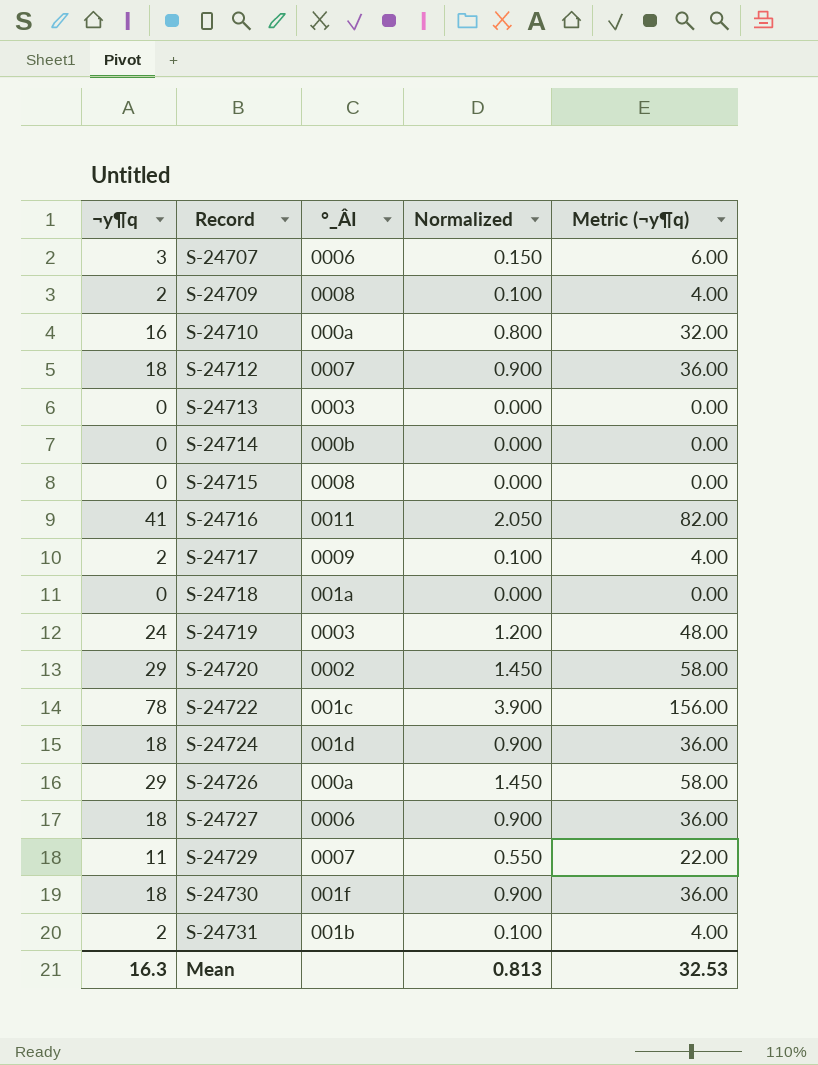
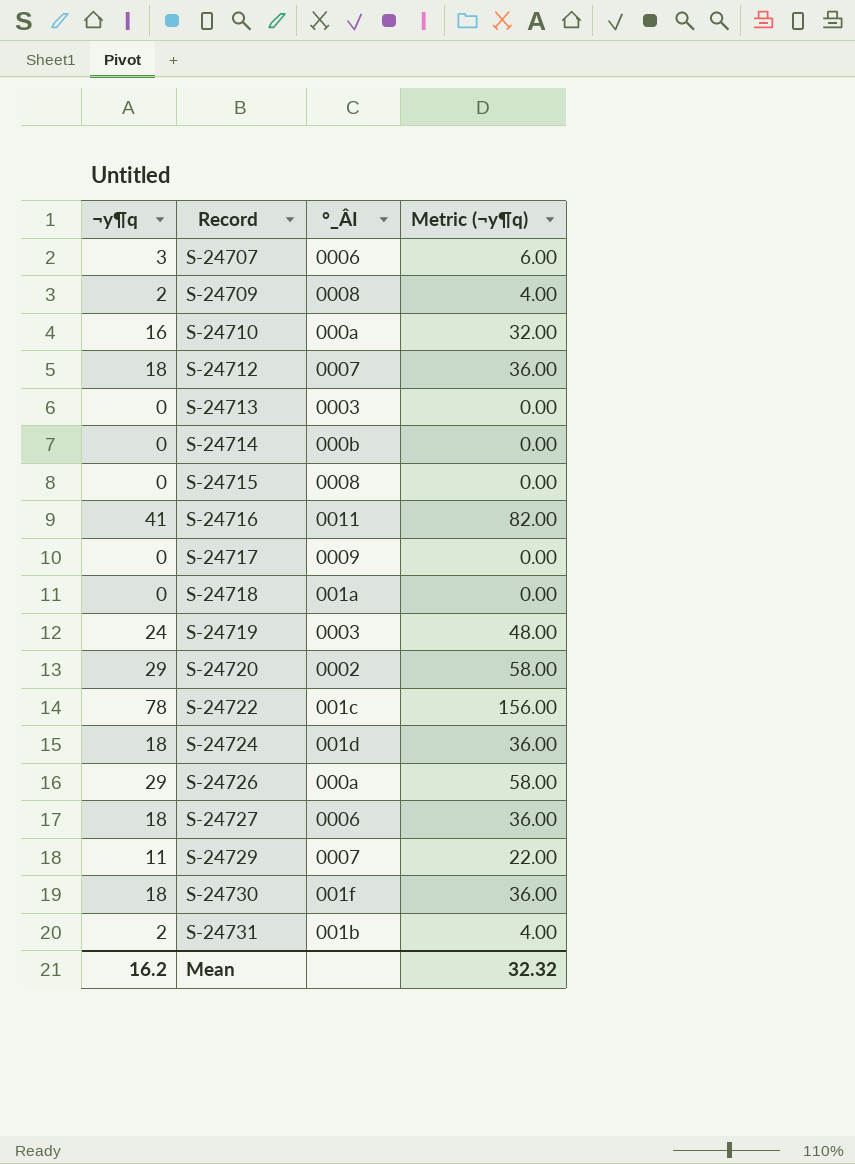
column Normalized | formula: [¬y¶q] * 0.05 -> none
S-24717 | ¬y¶q: 2 -> 0
S-24717 | Metric (¬y¶q): 4.00 -> 0.00
Mean | ¬y¶q: 16.3 -> 16.2
Mean | Metric (¬y¶q): 32.53 -> 32.32

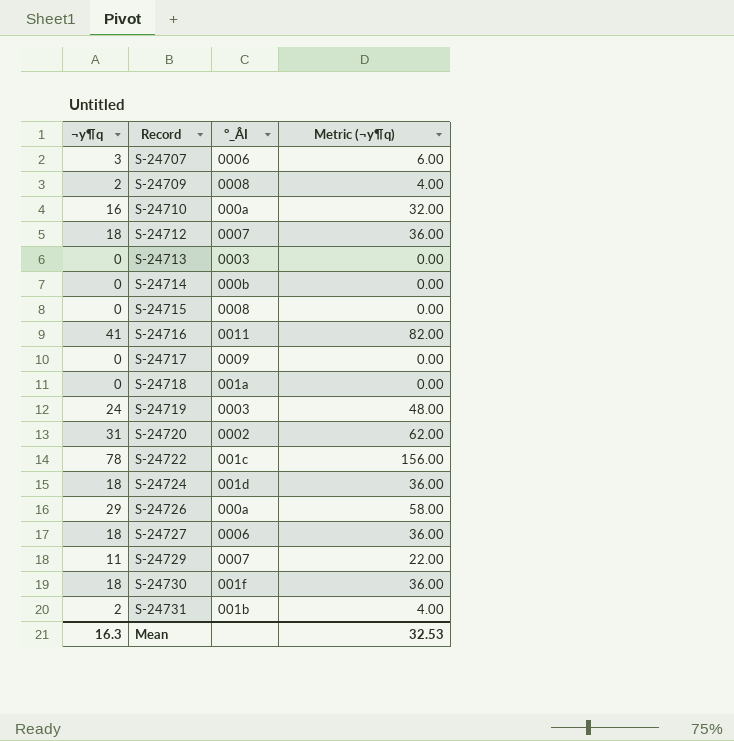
S-24720 | ¬y¶q: 29 -> 31
S-24720 | Metric (¬y¶q): 58.00 -> 62.00
Mean | ¬y¶q: 16.2 -> 16.3
Mean | Metric (¬y¶q): 32.32 -> 32.53

